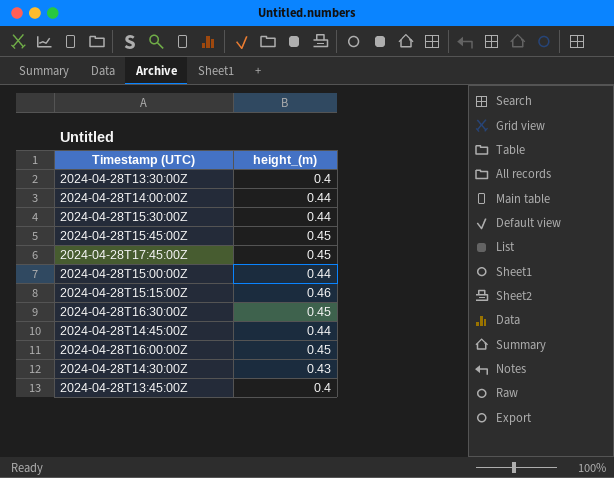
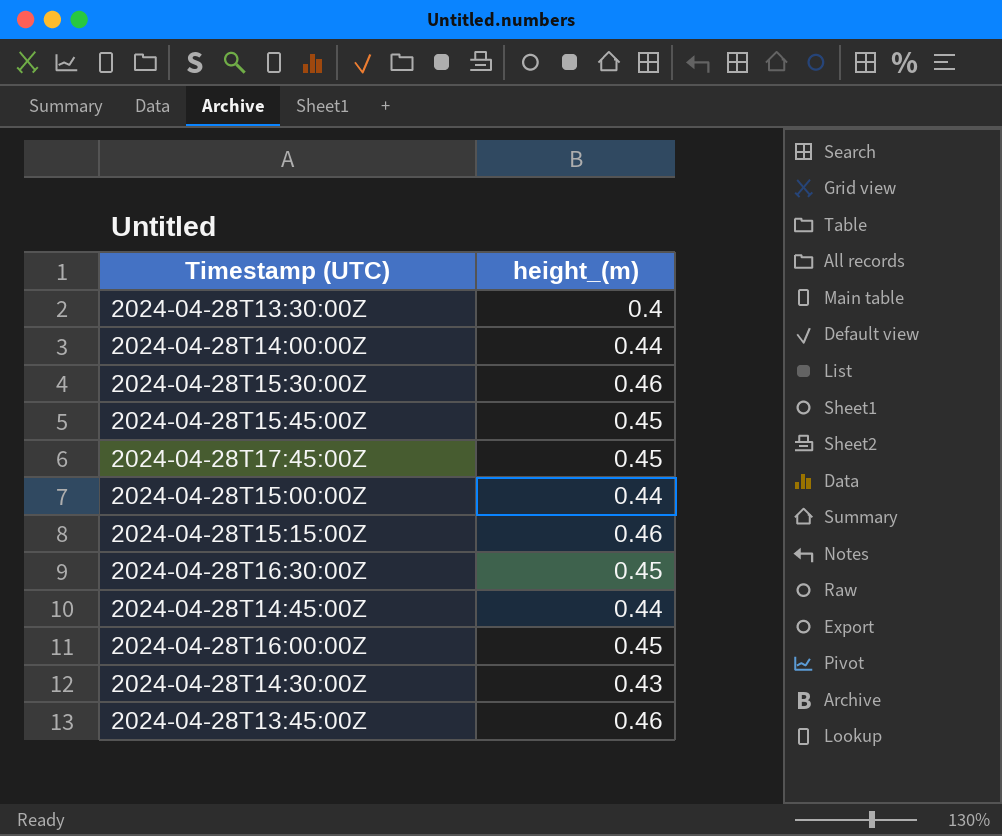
2024-04-28T15:30:00Z | height_(m): 0.44 -> 0.46
2024-04-28T13:45:00Z | height_(m): 0.4 -> 0.46

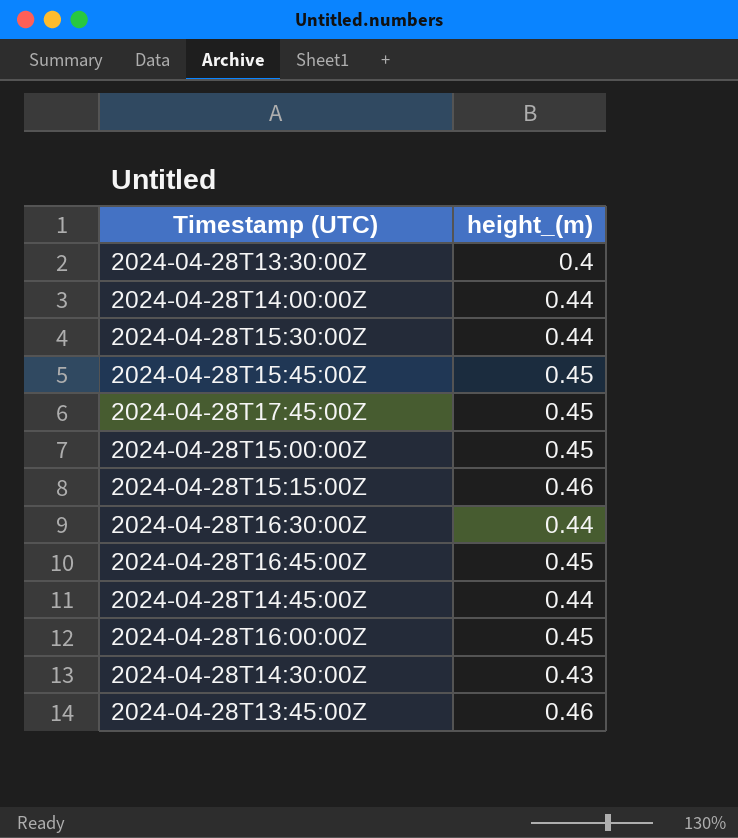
2024-04-28T15:30:00Z | height_(m): 0.46 -> 0.44
2024-04-28T15:00:00Z | height_(m): 0.44 -> 0.45
2024-04-28T16:30:00Z | height_(m): 0.45 -> 0.44
row 2024-04-28T16:45:00Z: none -> 0.45

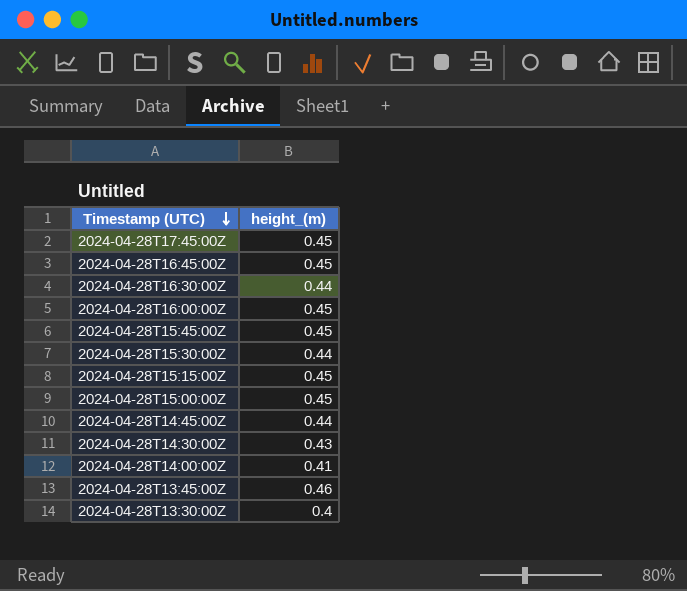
row order: none -> Timestamp (UTC) descending
2024-04-28T15:15:00Z | height_(m): 0.46 -> 0.45
2024-04-28T14:00:00Z | height_(m): 0.44 -> 0.41

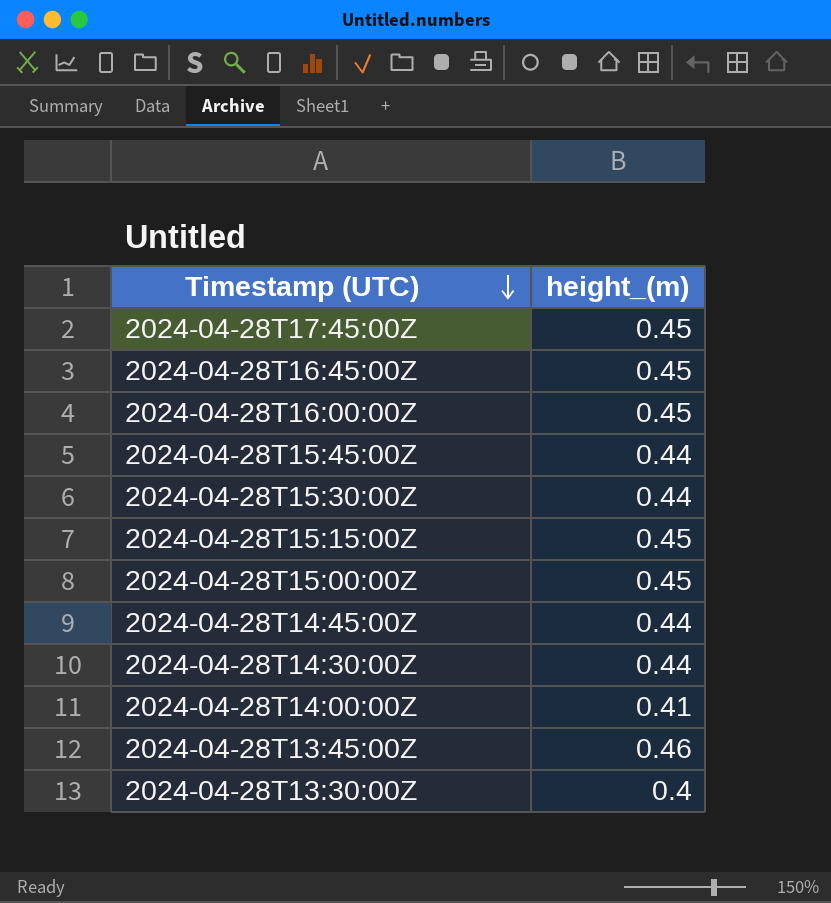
row 2024-04-28T16:30:00Z: 0.44 -> none
2024-04-28T15:45:00Z | height_(m): 0.45 -> 0.44
2024-04-28T14:30:00Z | height_(m): 0.43 -> 0.44

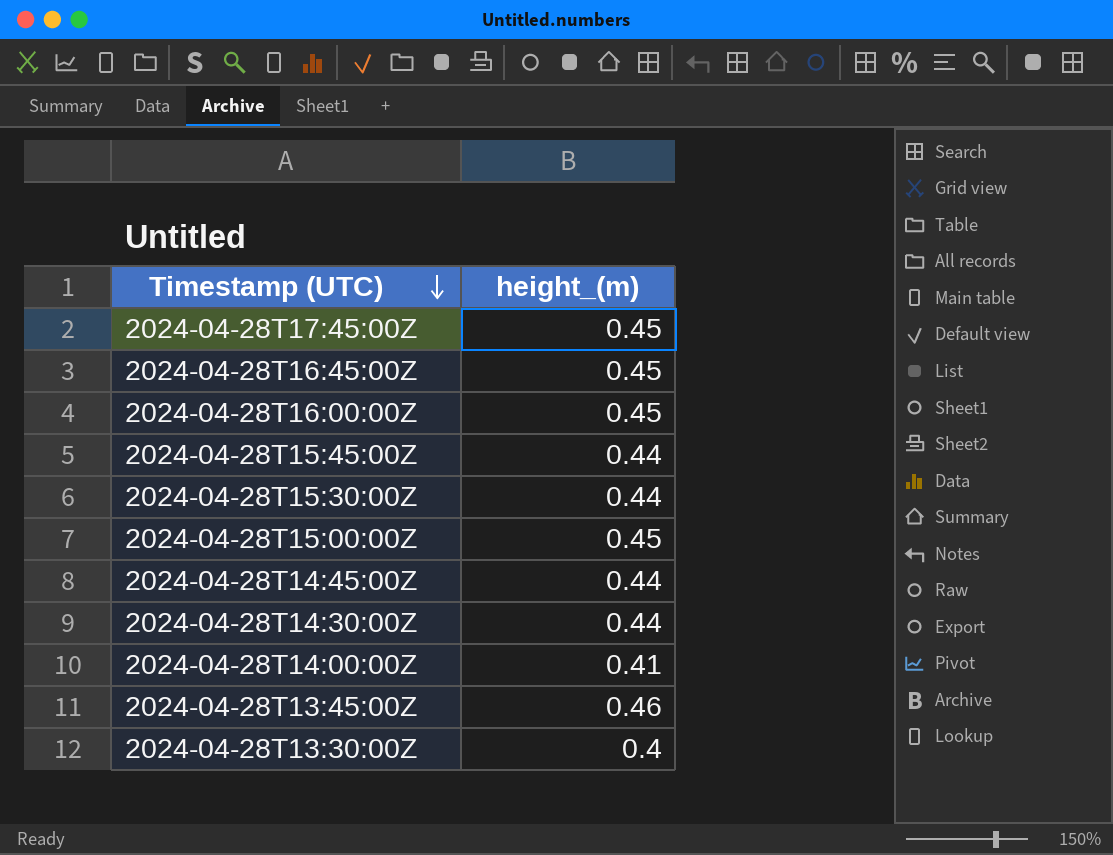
row 2024-04-28T15:15:00Z: 0.45 -> none

